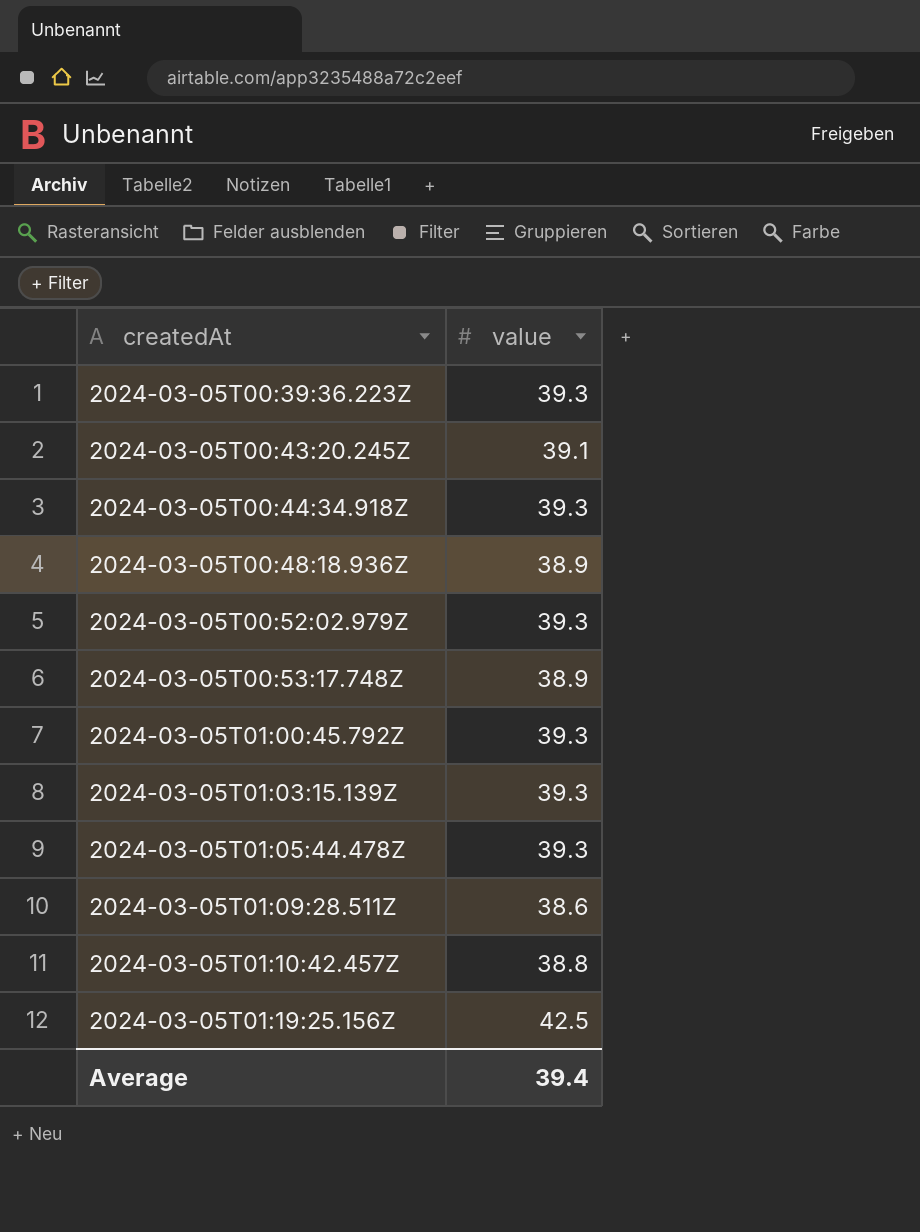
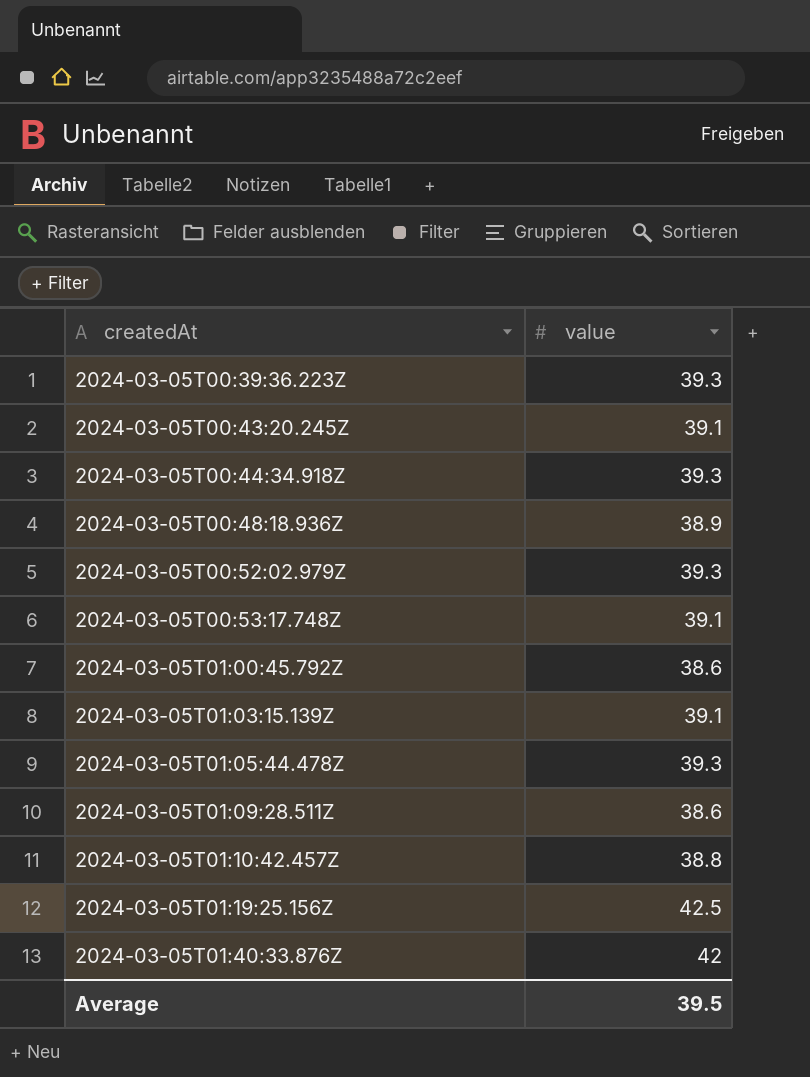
2024-03-05T00:53:17.748Z | value: 38.9 -> 39.1
2024-03-05T01:00:45.792Z | value: 39.3 -> 38.6
2024-03-05T01:03:15.139Z | value: 39.3 -> 39.1
row 2024-03-05T01:40:33.876Z: none -> 42
Average | value: 39.4 -> 39.5

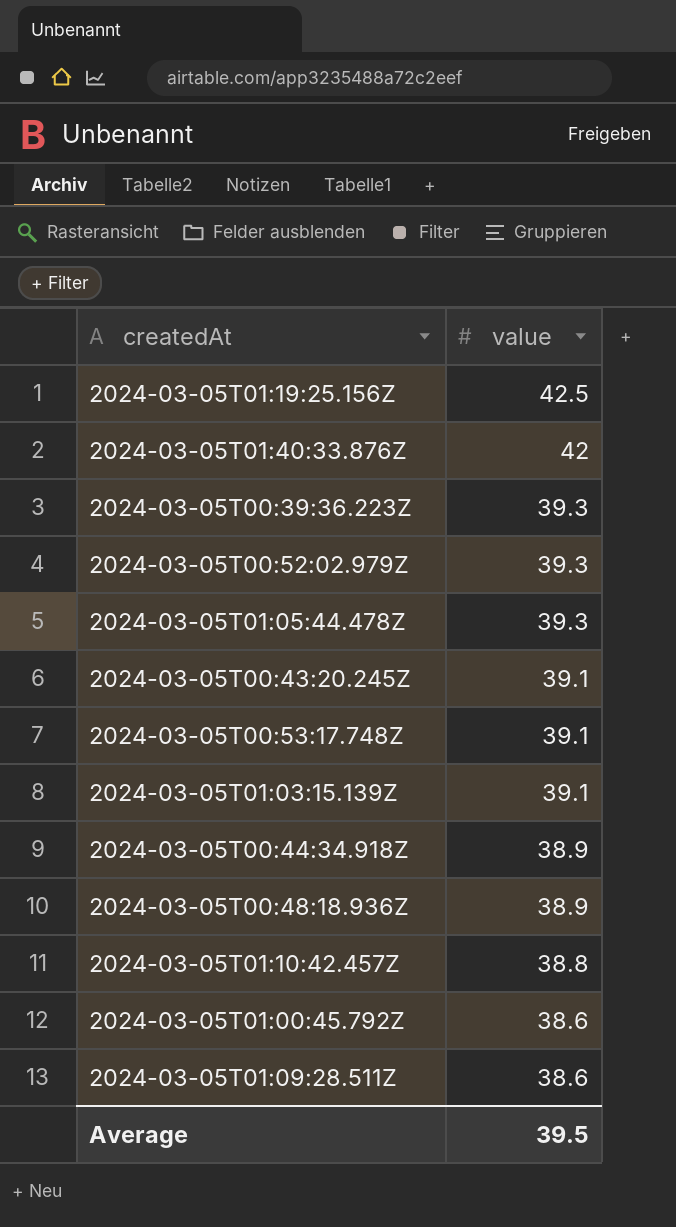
row order: createdAt ascending -> value descending
2024-03-05T00:44:34.918Z | value: 39.3 -> 38.9

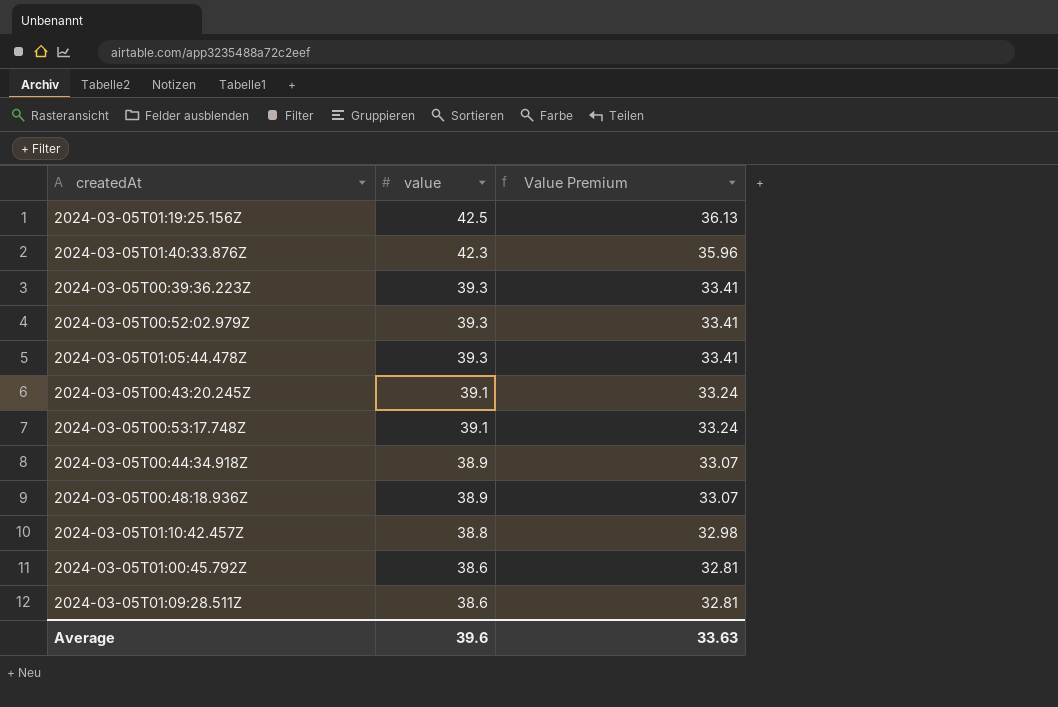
column Value Premium | formula: none -> [value] * 0.85
row 2024-03-05T01:03:15.139Z: 39.1 -> none
2024-03-05T01:40:33.876Z | value: 42 -> 42.3
Average | value: 39.5 -> 39.6

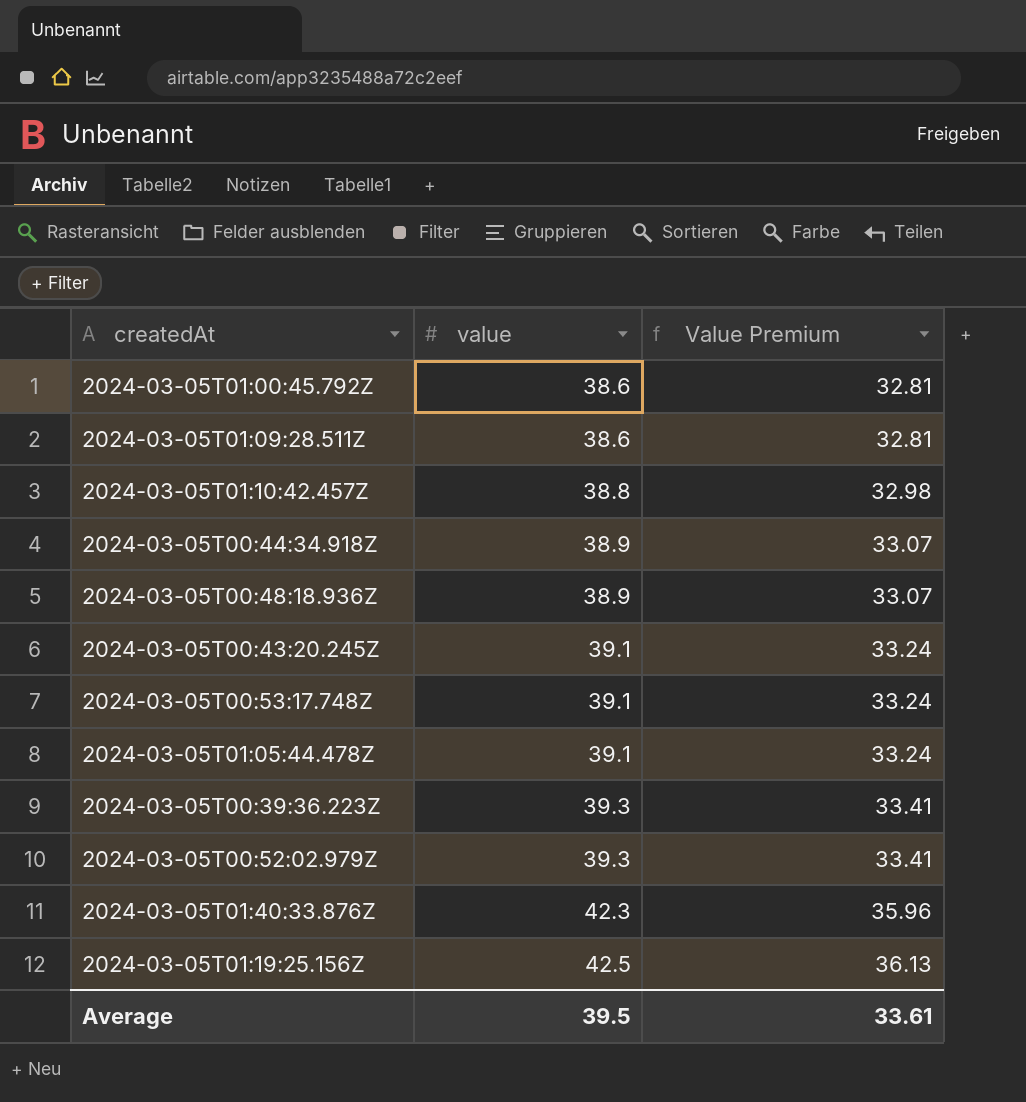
row order: value descending -> value ascending
2024-03-05T01:05:44.478Z | value: 39.3 -> 39.1
2024-03-05T01:05:44.478Z | Value Premium: 33.41 -> 33.24
Average | value: 39.6 -> 39.5
Average | Value Premium: 33.63 -> 33.61

